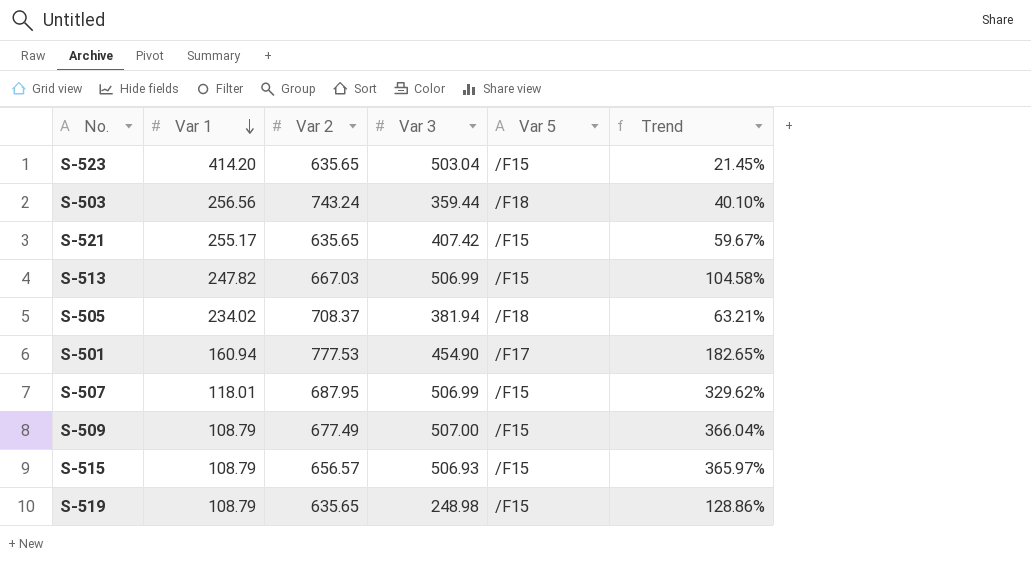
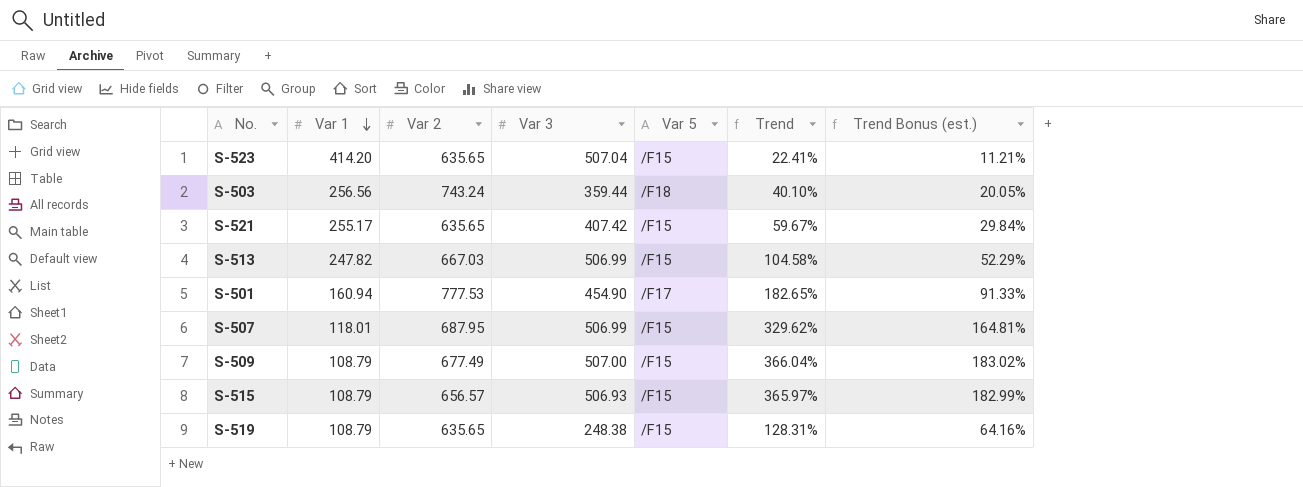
column Trend Bonus (est.) | formula: none -> [Trend] * 0.5
row S-505: 234.02 | 708.37 | 381.94 | /F18 | 63.21% -> none
S-523 | Var 3: 503.04 -> 507.04
S-523 | Trend: 21.45% -> 22.41%
S-519 | Var 3: 248.98 -> 248.38
S-519 | Trend: 128.86% -> 128.31%

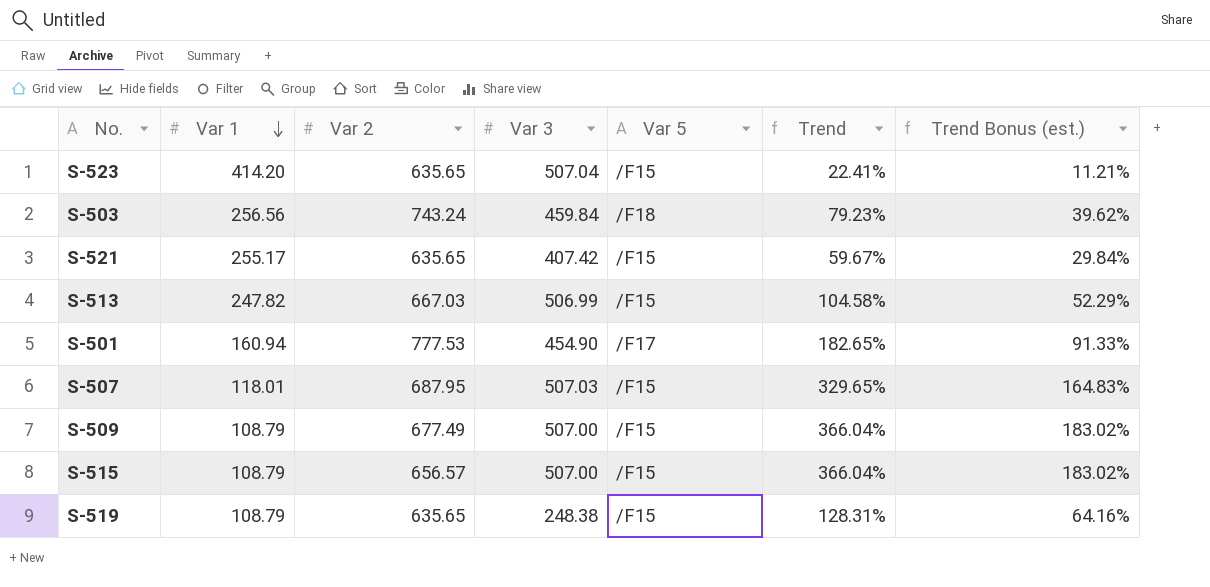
S-503 | Var 3: 359.44 -> 459.84
S-503 | Trend: 40.10% -> 79.23%
S-503 | Trend Bonus (est.): 20.05% -> 39.62%
S-507 | Var 3: 506.99 -> 507.03
S-507 | Trend: 329.62% -> 329.65%
S-507 | Trend Bonus (est.): 164.81% -> 164.83%
S-515 | Var 3: 506.93 -> 507.00
S-515 | Trend: 365.97% -> 366.04%
S-515 | Trend Bonus (est.): 182.99% -> 183.02%

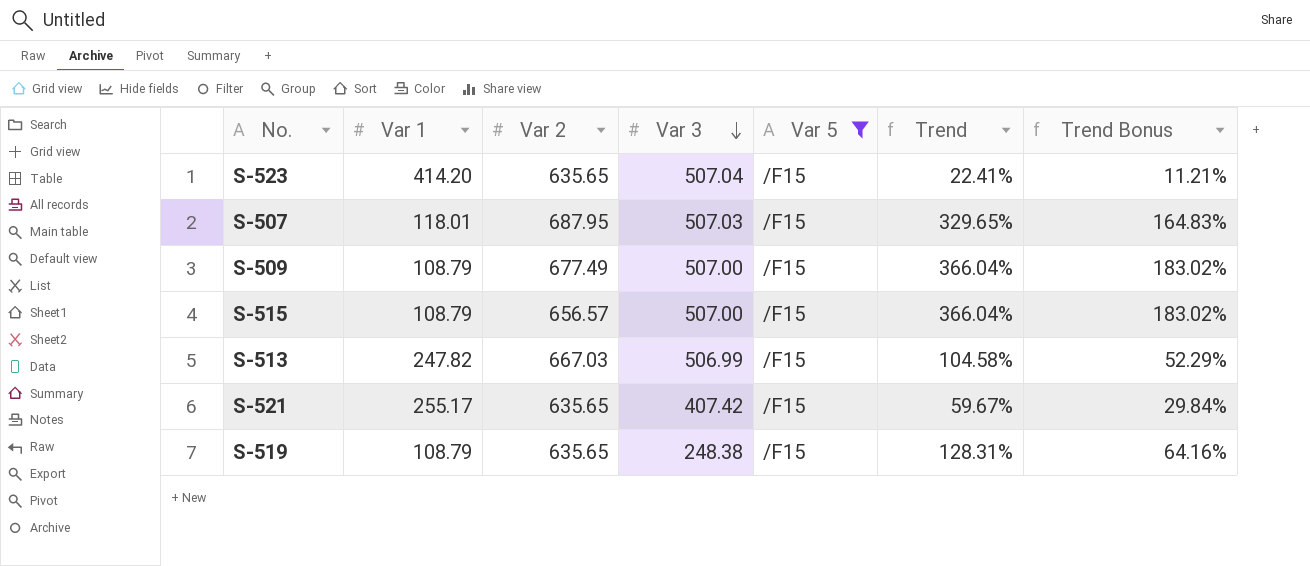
filter: none -> Var 5 = /F15
row order: Var 1 descending -> Var 3 descending
column name: Trend Bonus (est.) -> Trend Bonus

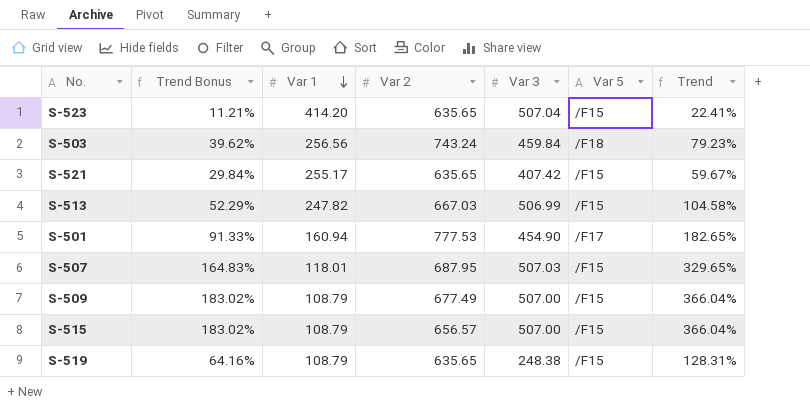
filter: Var 5 = /F15 -> none
row order: Var 3 descending -> Var 1 descending
column Trend Bonus | position: 7 -> 2

